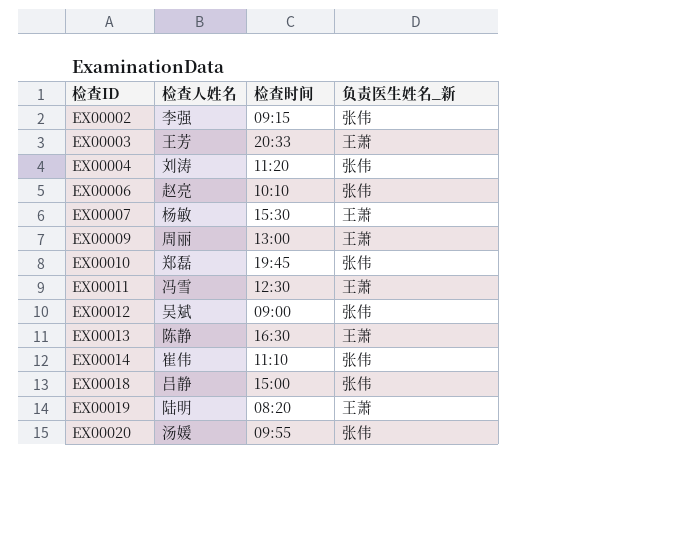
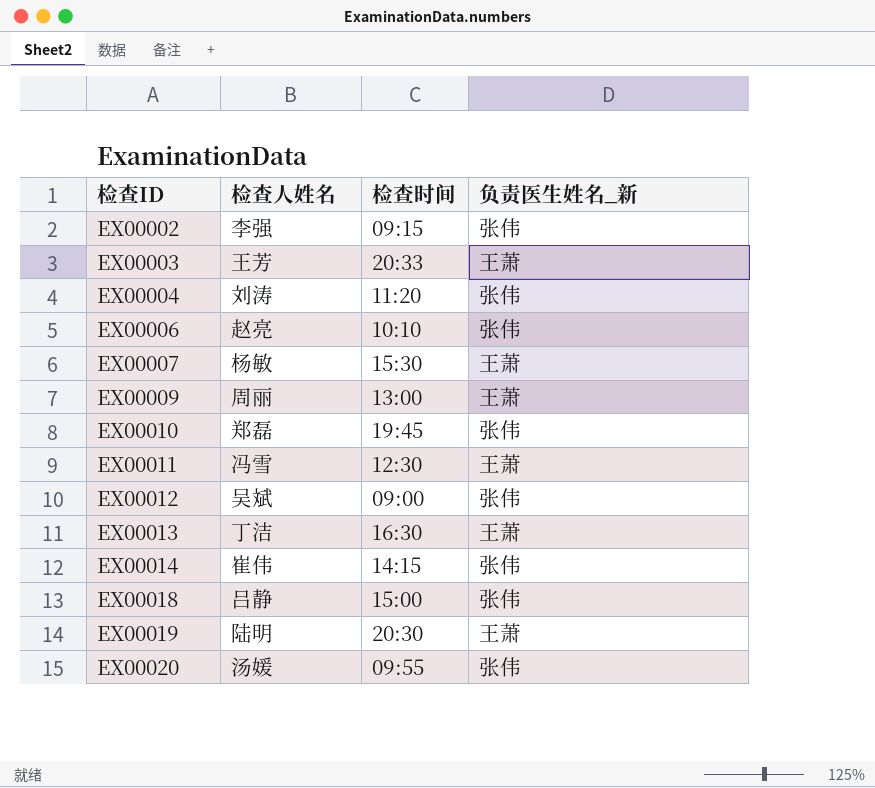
EX00013 | 检查人姓名: 陈静 -> 丁洁
EX00014 | 检查时间: 11:10 -> 14:15
EX00019 | 检查时间: 08:20 -> 20:30

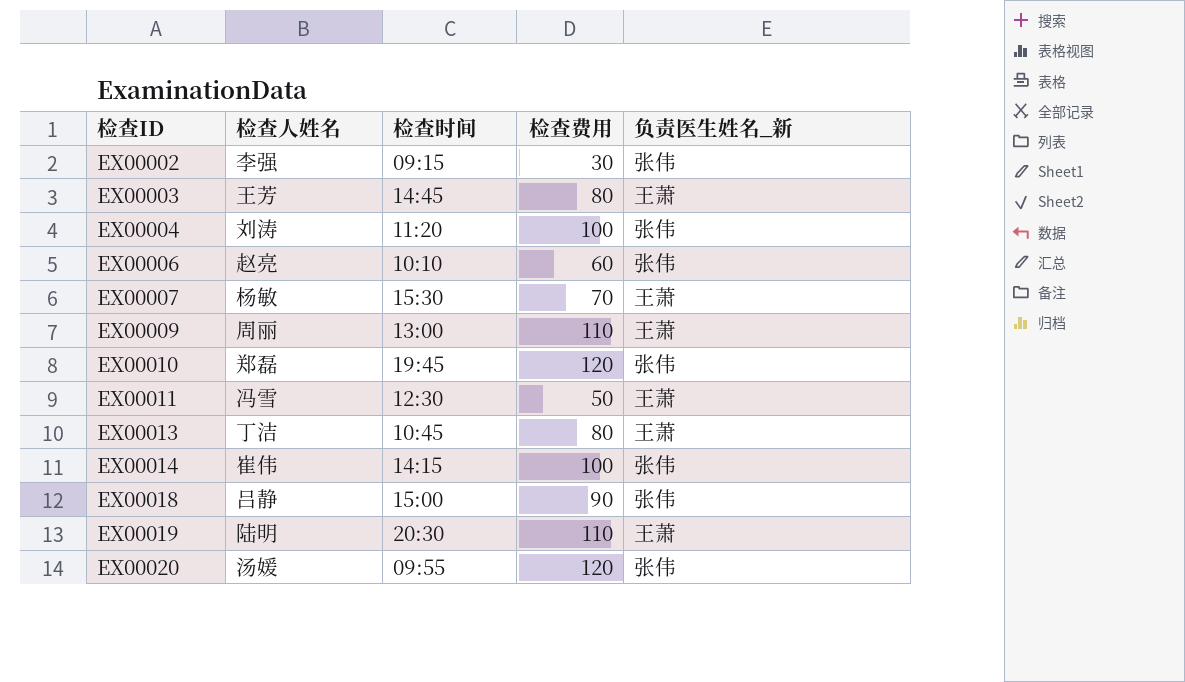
column 检查费用 | position: none -> 4
row EX00012: 吴斌 | 09:00 | 张伟 -> none
EX00003 | 检查时间: 20:33 -> 14:45
EX00013 | 检查时间: 16:30 -> 10:45

